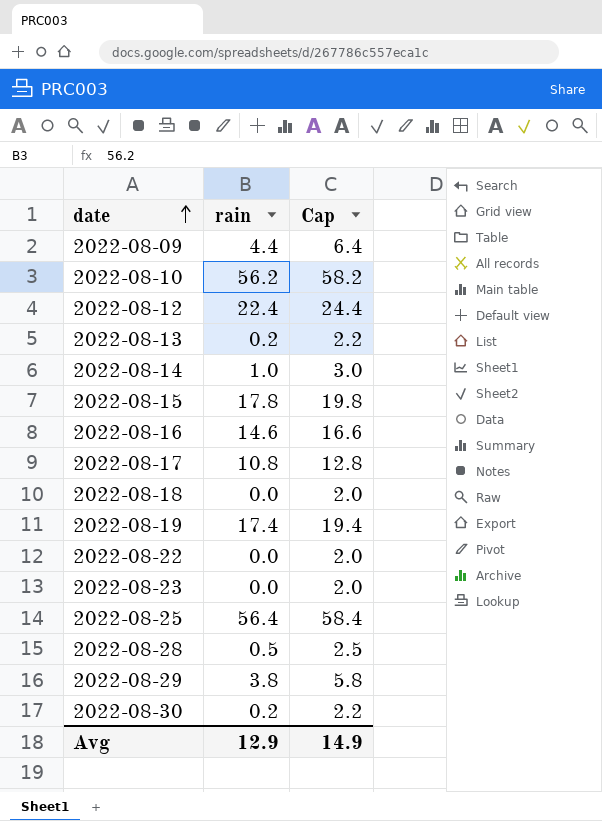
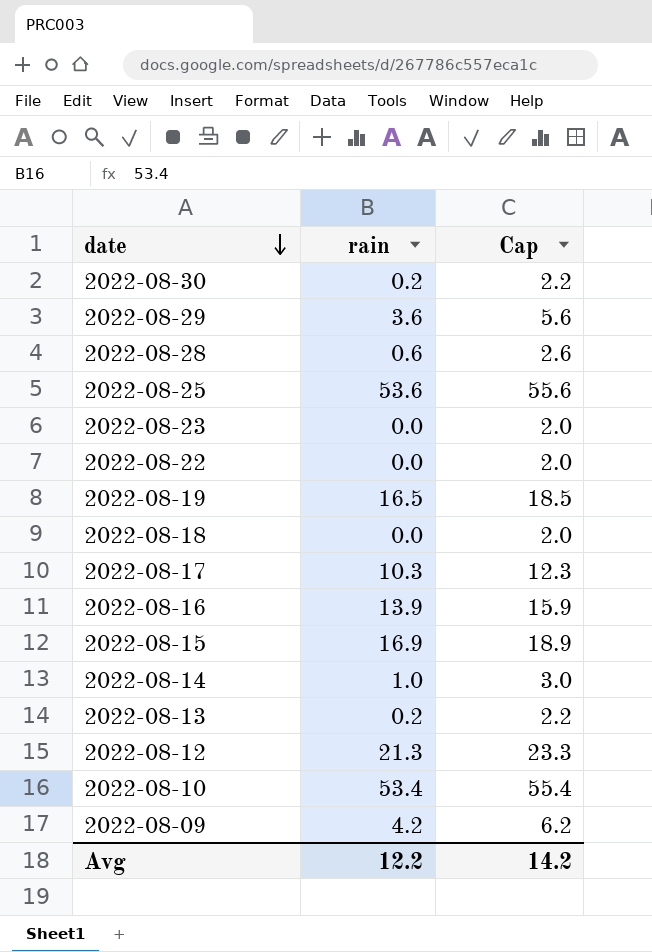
row order: date ascending -> date descending
2022-08-29 | rain: 3.8 -> 3.6
2022-08-29 | Cap: 5.8 -> 5.6
2022-08-28 | rain: 0.5 -> 0.6
2022-08-28 | Cap: 2.5 -> 2.6
2022-08-25 | rain: 56.4 -> 53.6
2022-08-25 | Cap: 58.4 -> 55.6
2022-08-19 | rain: 17.4 -> 16.5
2022-08-19 | Cap: 19.4 -> 18.5
2022-08-17 | rain: 10.8 -> 10.3
2022-08-17 | Cap: 12.8 -> 12.3
2022-08-16 | rain: 14.6 -> 13.9
2022-08-16 | Cap: 16.6 -> 15.9
2022-08-15 | rain: 17.8 -> 16.9
2022-08-15 | Cap: 19.8 -> 18.9
2022-08-12 | rain: 22.4 -> 21.3
2022-08-12 | Cap: 24.4 -> 23.3
2022-08-10 | rain: 56.2 -> 53.4
2022-08-10 | Cap: 58.2 -> 55.4
2022-08-09 | rain: 4.4 -> 4.2
2022-08-09 | Cap: 6.4 -> 6.2
Avg | rain: 12.9 -> 12.2
Avg | Cap: 14.9 -> 14.2

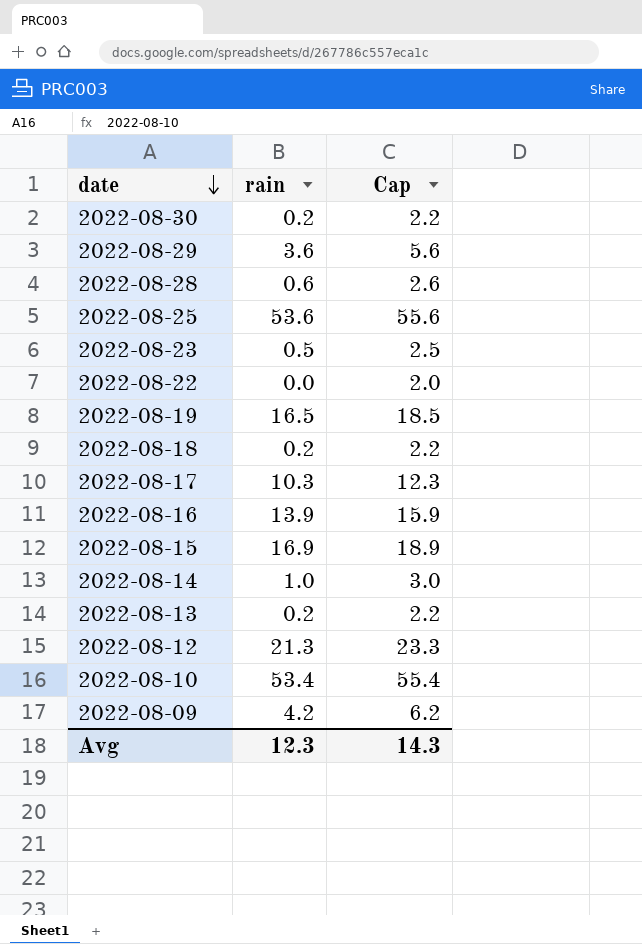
2022-08-23 | rain: 0.0 -> 0.5
2022-08-23 | Cap: 2.0 -> 2.5
2022-08-18 | rain: 0.0 -> 0.2
2022-08-18 | Cap: 2.0 -> 2.2
Avg | rain: 12.2 -> 12.3
Avg | Cap: 14.2 -> 14.3

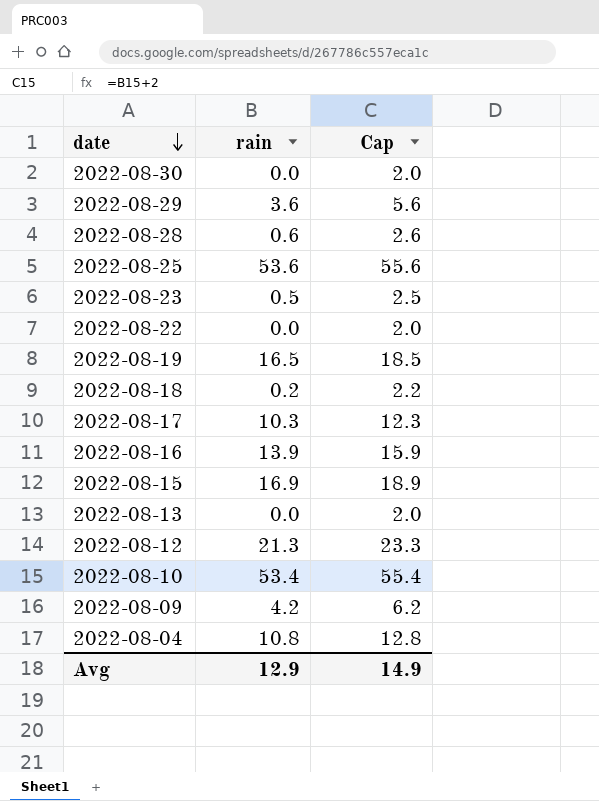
row 2022-08-14: 1.0 | 3.0 -> none
2022-08-30 | rain: 0.2 -> 0.0
2022-08-30 | Cap: 2.2 -> 2.0
2022-08-13 | rain: 0.2 -> 0.0
2022-08-13 | Cap: 2.2 -> 2.0
row 2022-08-04: none -> 10.8 | 12.8
Avg | rain: 12.3 -> 12.9
Avg | Cap: 14.3 -> 14.9

